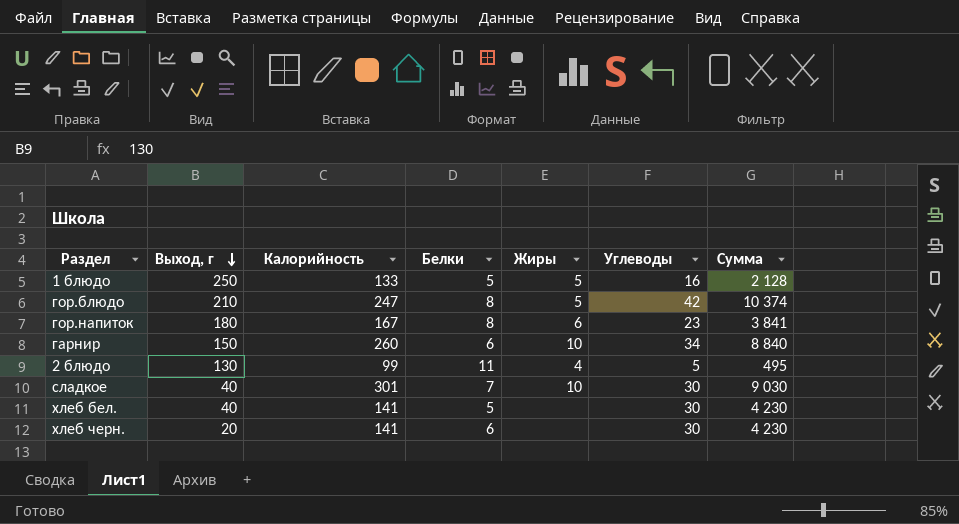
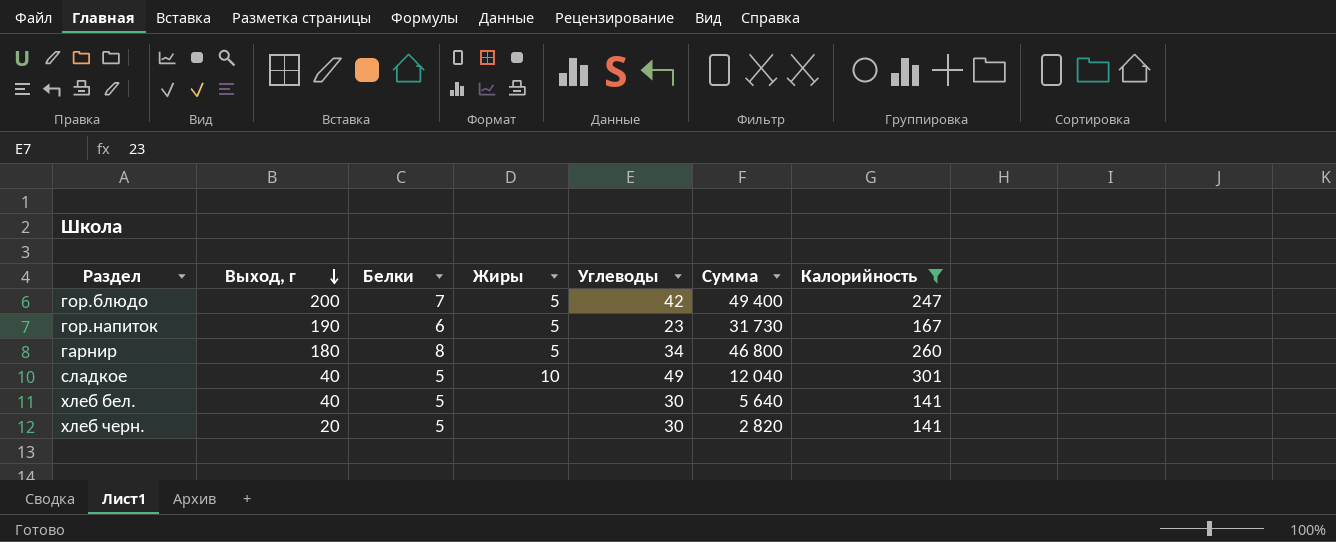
filter: none -> Калорийность >= 141
column Сумма | formula: [Калорийность] * [Углеводы] -> [Выход, г] * [Калорийность]
column Калорийность | position: 3 -> 7
гор.блюдо | Выход, г: 210 -> 200
гор.блюдо | Белки: 8 -> 7
гор.напиток | Выход, г: 180 -> 190
гор.напиток | Белки: 8 -> 6
гор.напиток | Жиры: 6 -> 5
гарнир | Выход, г: 150 -> 180
гарнир | Белки: 6 -> 8
гарнир | Жиры: 10 -> 5
сладкое | Белки: 7 -> 5
сладкое | Углеводы: 30 -> 49
хлеб черн. | Белки: 6 -> 5

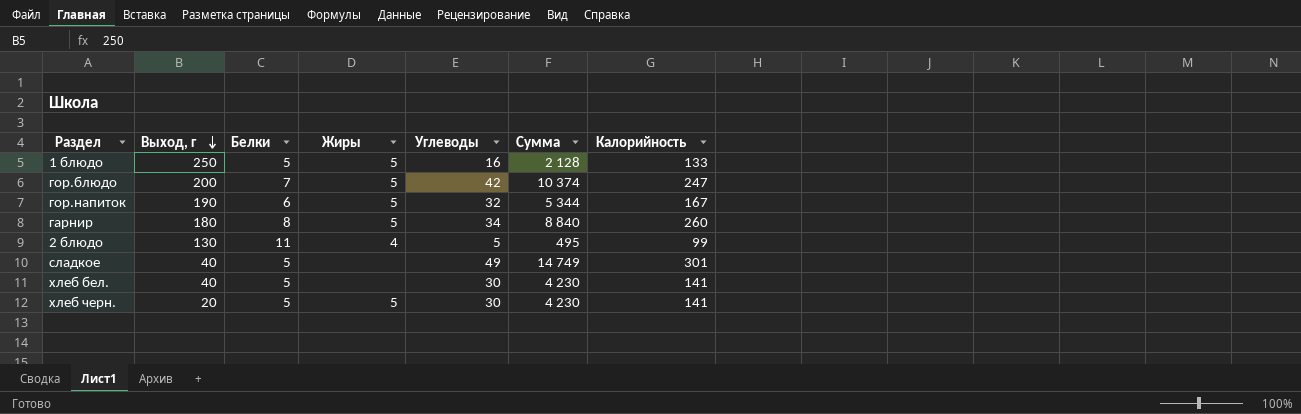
filter: Калорийность >= 141 -> none
column Сумма | formula: [Выход, г] * [Калорийность] -> [Углеводы] * [Калорийность]
гор.напиток | Углеводы: 23 -> 32
сладкое | Жиры: 10 -> none
хлеб черн. | Жиры: none -> 5

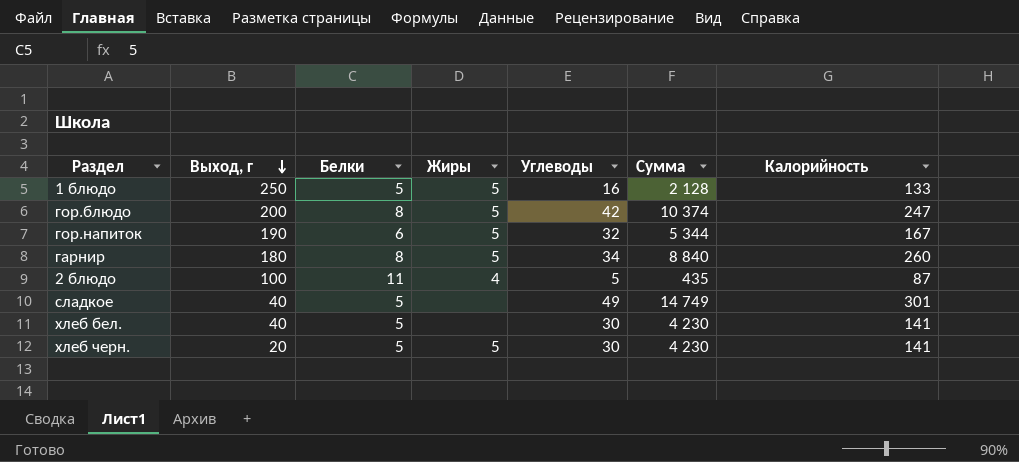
гор.блюдо | Белки: 7 -> 8
2 блюдо | Выход, г: 130 -> 100
2 блюдо | Сумма: 495 -> 435
2 блюдо | Калорийность: 99 -> 87

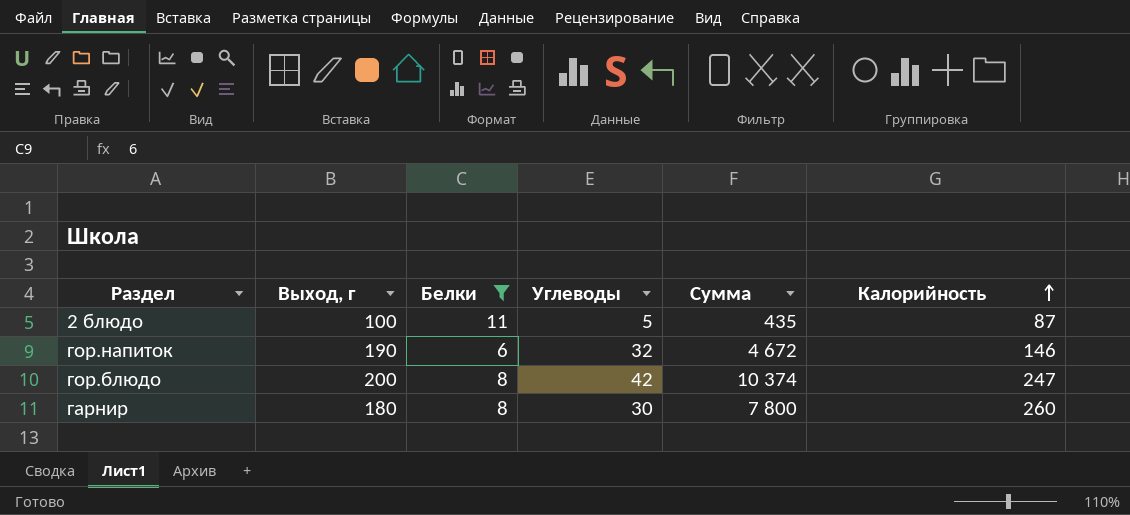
filter: none -> Белки != 5
row order: Выход, г descending -> Калорийность ascending
column Жиры | position: 4 -> none
гор.напиток | Сумма: 5 344 -> 4 672
гор.напиток | Калорийность: 167 -> 146
гарнир | Углеводы: 34 -> 30
гарнир | Сумма: 8 840 -> 7 800

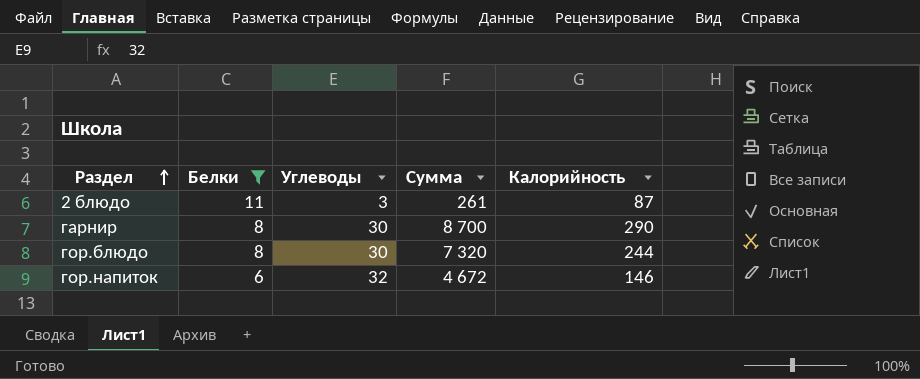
row order: Калорийность ascending -> Раздел ascending
column Выход, г | position: 2 -> none
2 блюдо | Углеводы: 5 -> 3
2 блюдо | Сумма: 435 -> 261
гарнир | Сумма: 7 800 -> 8 700
гарнир | Калорийность: 260 -> 290
гор.блюдо | Углеводы: 42 -> 30
гор.блюдо | Сумма: 10 374 -> 7 320
гор.блюдо | Калорийность: 247 -> 244

